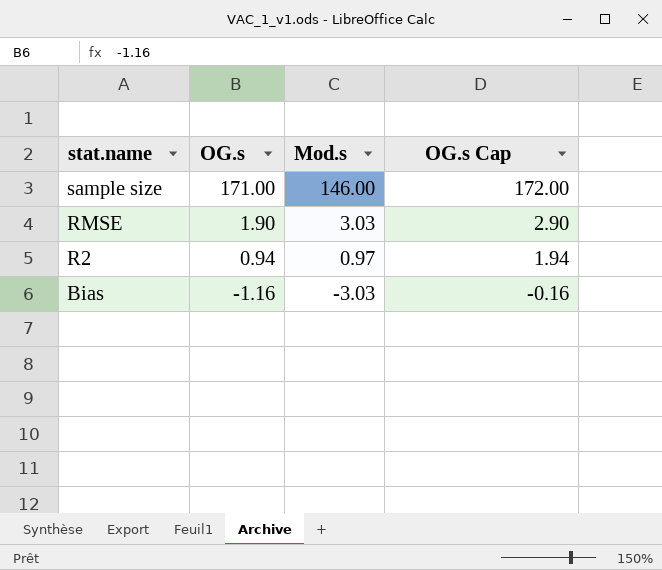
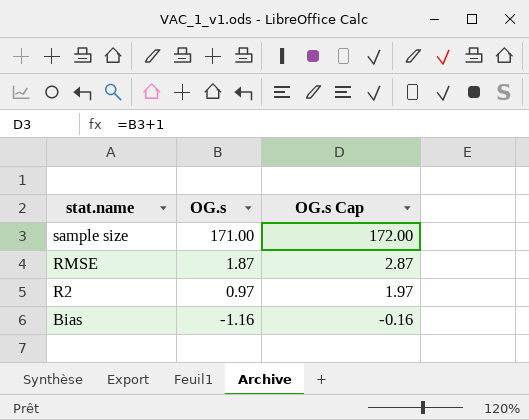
column Mod.s | position: 3 -> none
RMSE | OG.s: 1.90 -> 1.87
RMSE | OG.s Cap: 2.90 -> 2.87
R2 | OG.s: 0.94 -> 0.97
R2 | OG.s Cap: 1.94 -> 1.97

